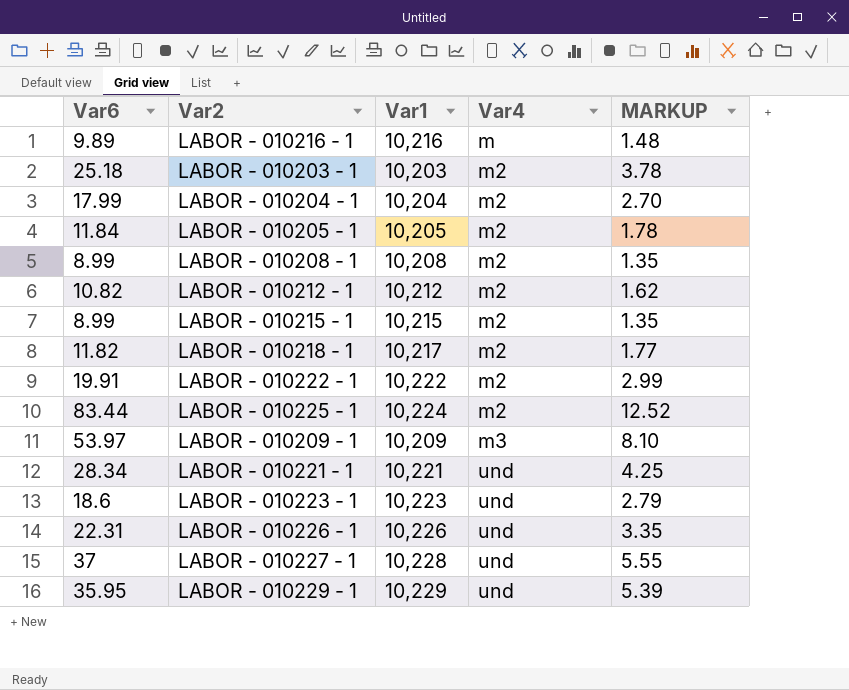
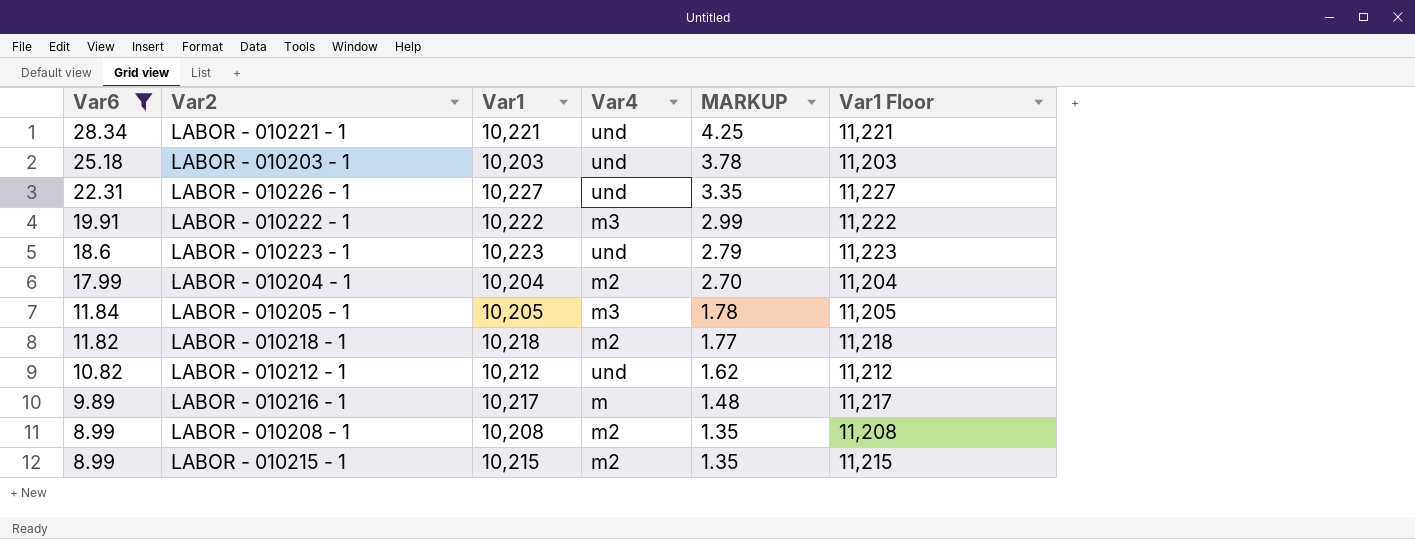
filter: none -> Var6 <= 28.34
row order: Var4 ascending -> Var6 descending
column Var1 Floor | formula: none -> [Var1] + 1000
LABOR - 010203 - 1 | Var4: m2 -> und
LABOR - 010226 - 1 | Var1: 10,226 -> 10,227
LABOR - 010222 - 1 | Var4: m2 -> m3
LABOR - 010205 - 1 | Var4: m2 -> m3
LABOR - 010218 - 1 | Var1: 10,217 -> 10,218
LABOR - 010212 - 1 | Var4: m2 -> und
LABOR - 010216 - 1 | Var1: 10,216 -> 10,217

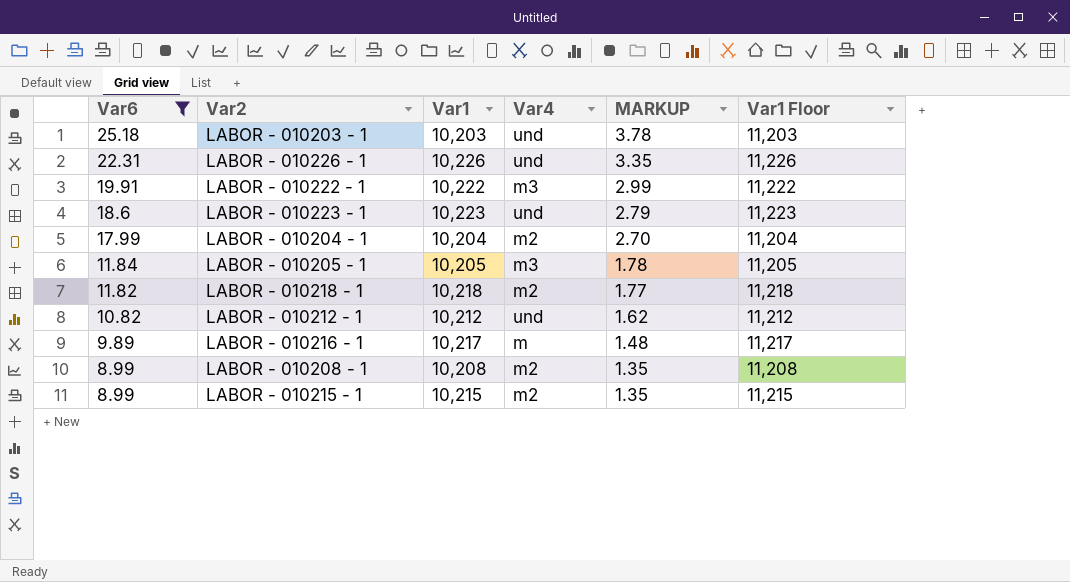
row LABOR - 010221 - 1: 28.34 | 10,221 | und | 4.25 | 11,221 -> none
LABOR - 010226 - 1 | Var1: 10,227 -> 10,226
LABOR - 010226 - 1 | Var1 Floor: 11,227 -> 11,226

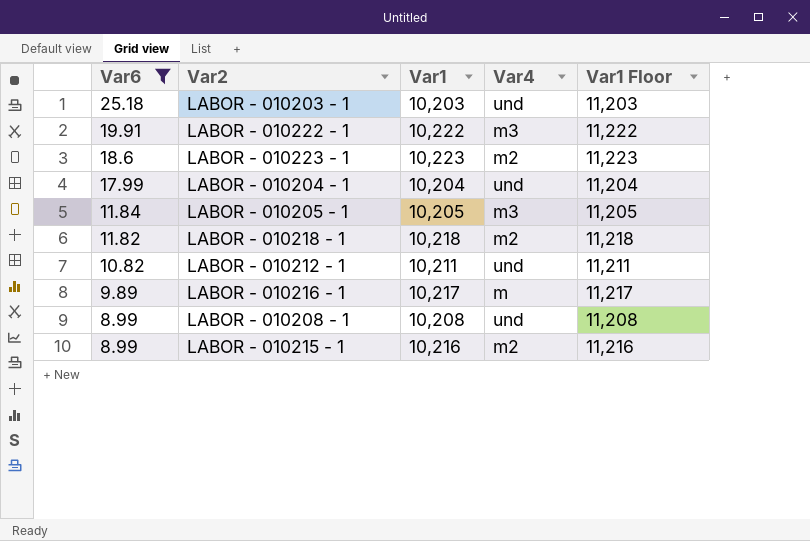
column MARKUP | formula: [Var6] * 0.15 -> none
row LABOR - 010226 - 1: 22.31 | 10,226 | und | 3.35 | 11,226 -> none
LABOR - 010223 - 1 | Var4: und -> m2
LABOR - 010204 - 1 | Var4: m2 -> und
LABOR - 010212 - 1 | Var1: 10,212 -> 10,211
LABOR - 010212 - 1 | Var1 Floor: 11,212 -> 11,211
LABOR - 010208 - 1 | Var4: m2 -> und
LABOR - 010215 - 1 | Var1: 10,215 -> 10,216
LABOR - 010215 - 1 | Var1 Floor: 11,215 -> 11,216

